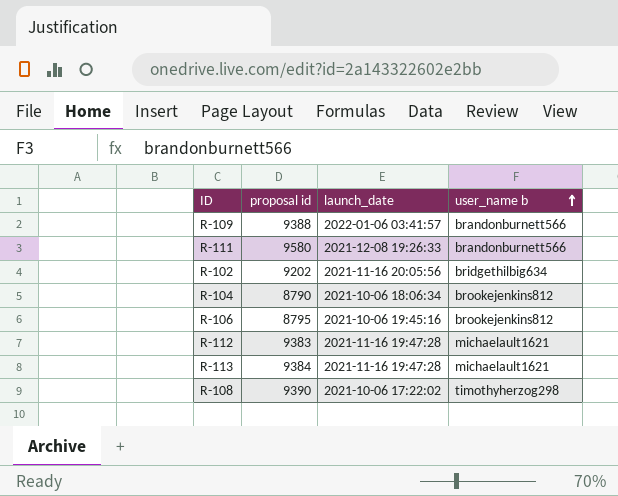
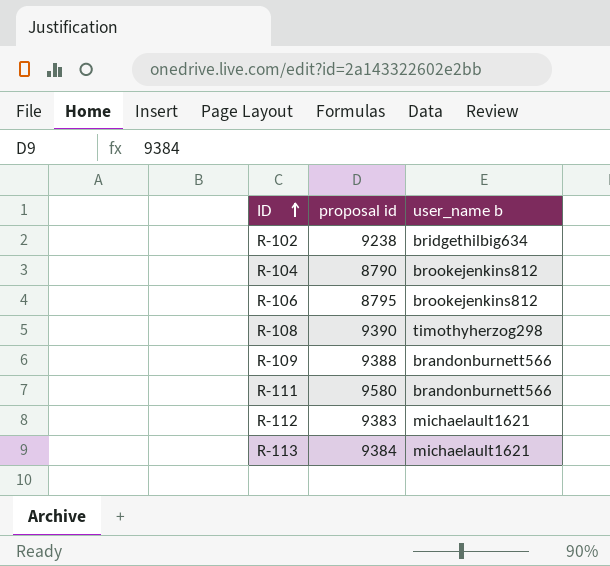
row order: user_name b ascending -> ID ascending
column launch_date | position: 3 -> none
R-102 | proposal id: 9202 -> 9238

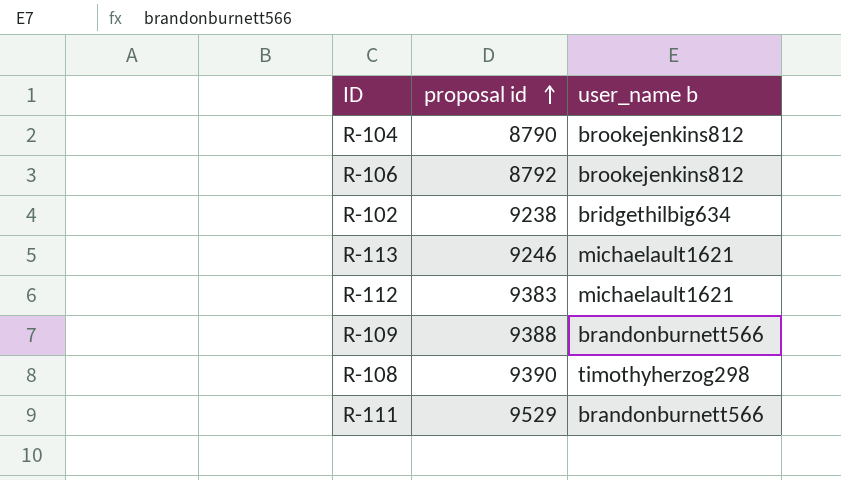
row order: ID ascending -> proposal id ascending
R-106 | proposal id: 8795 -> 8792
R-113 | proposal id: 9384 -> 9246
R-111 | proposal id: 9580 -> 9529

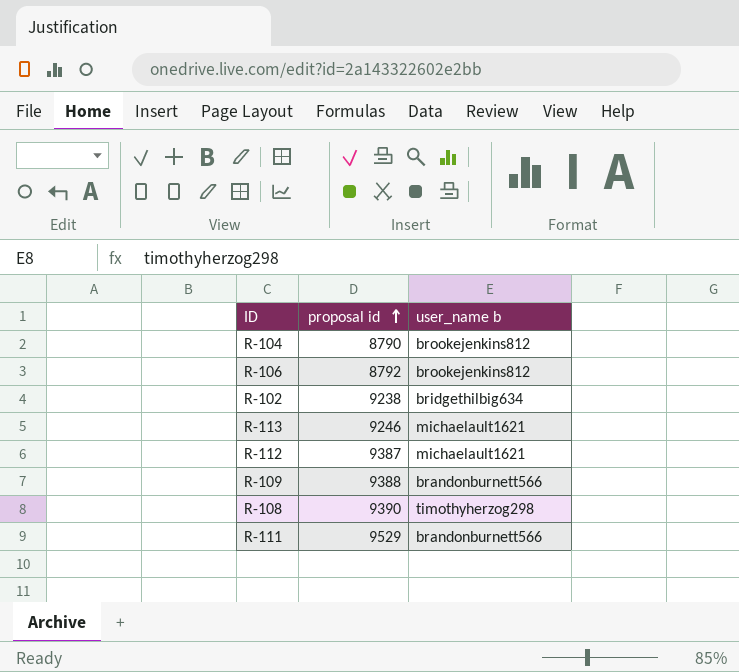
R-112 | proposal id: 9383 -> 9387

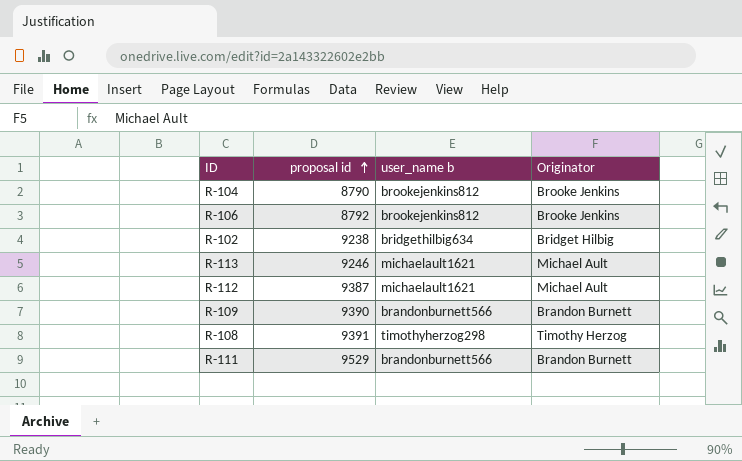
column Originator | position: none -> 4
R-109 | proposal id: 9388 -> 9390
R-108 | proposal id: 9390 -> 9391

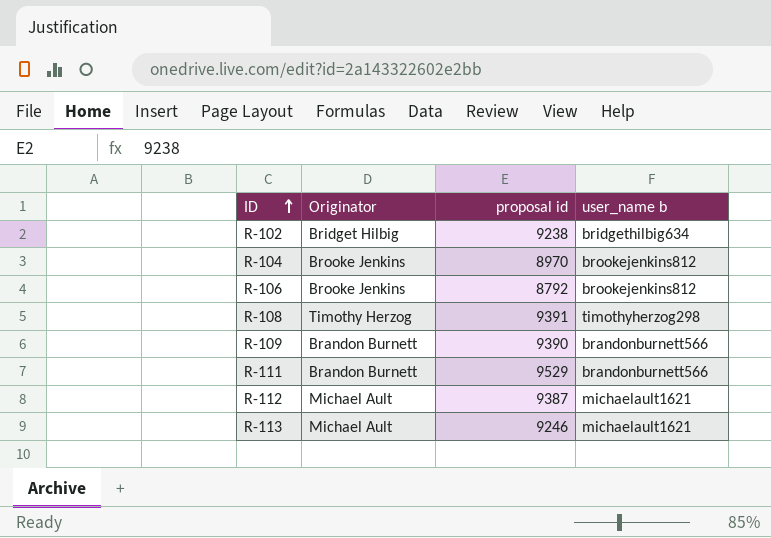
row order: proposal id ascending -> ID ascending
column Originator | position: 4 -> 2
R-104 | proposal id: 8790 -> 8970

